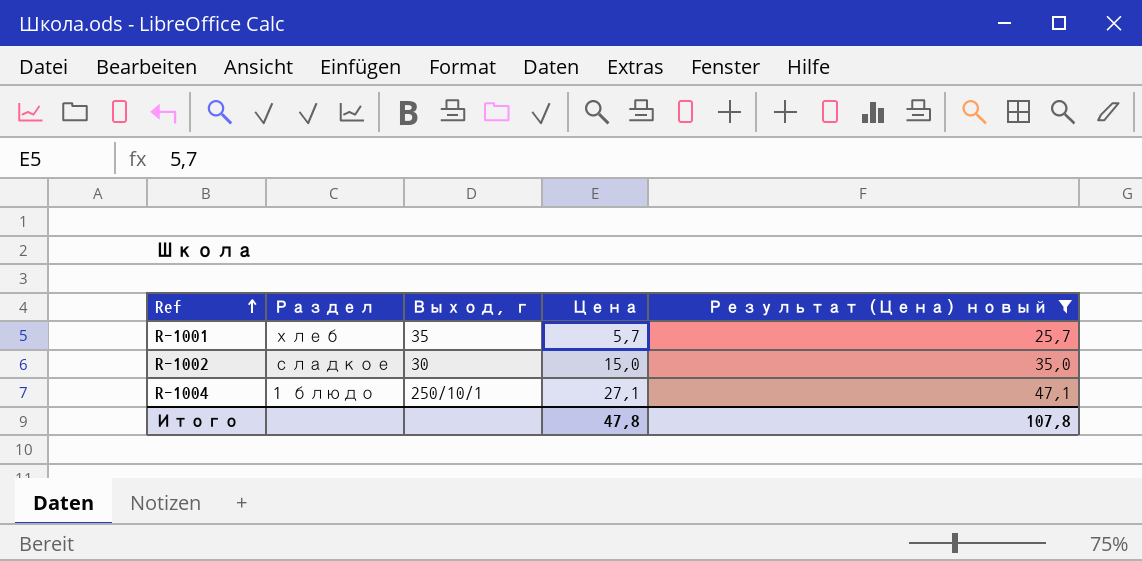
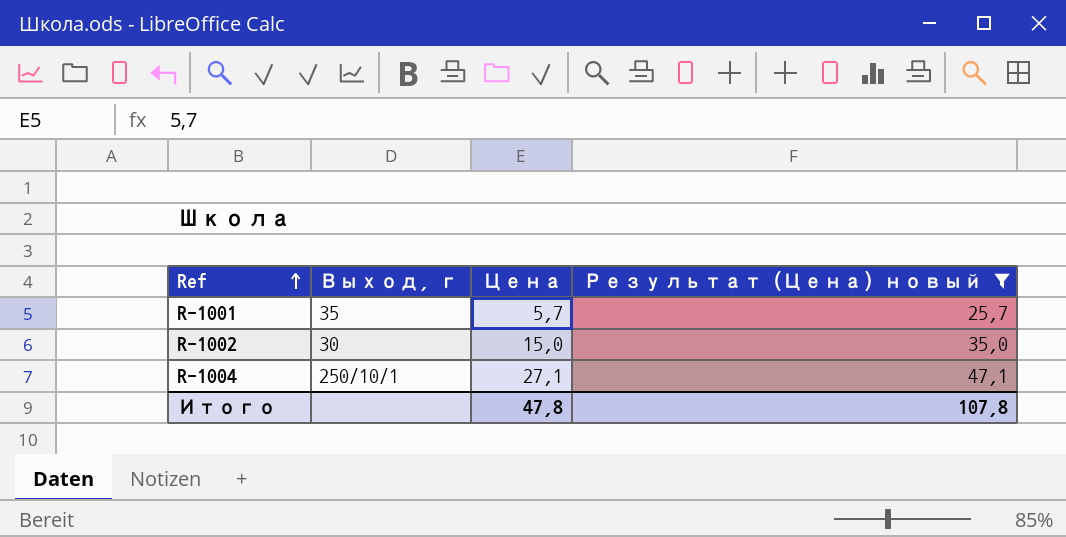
column Раздел | position: 2 -> none

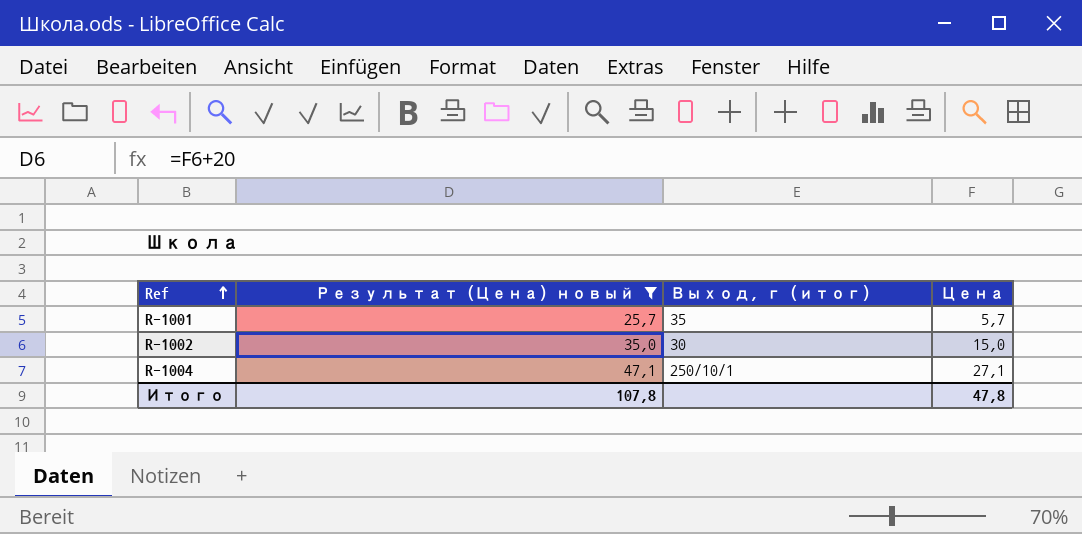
column Результат (Цена) новый | position: 4 -> 2
column name: Выход, г -> Выход, г (итог)

